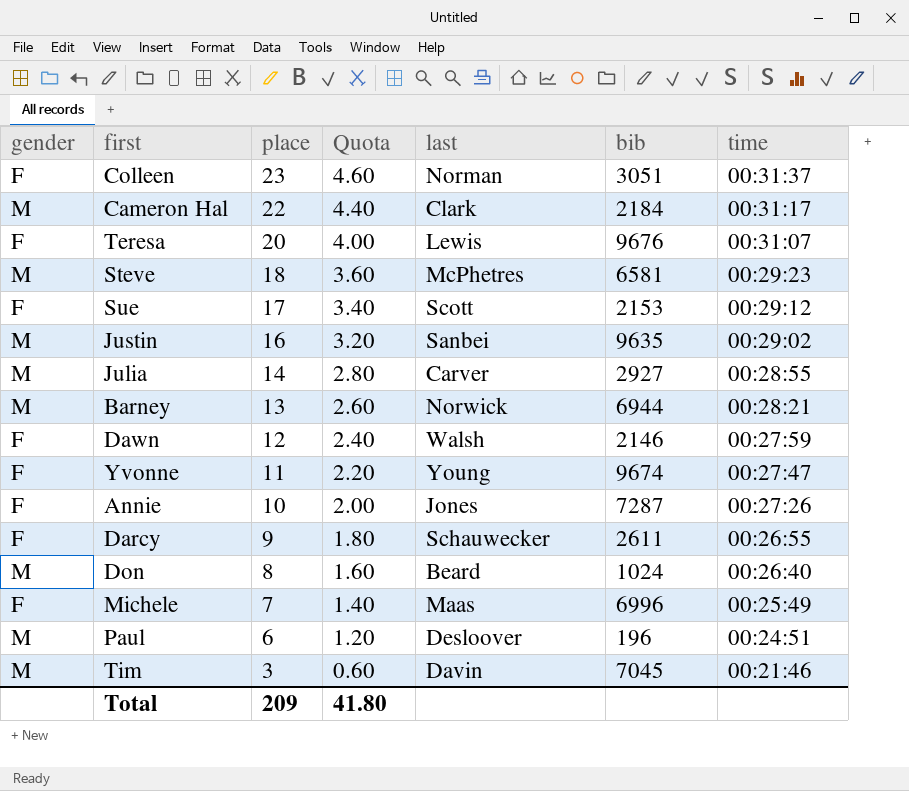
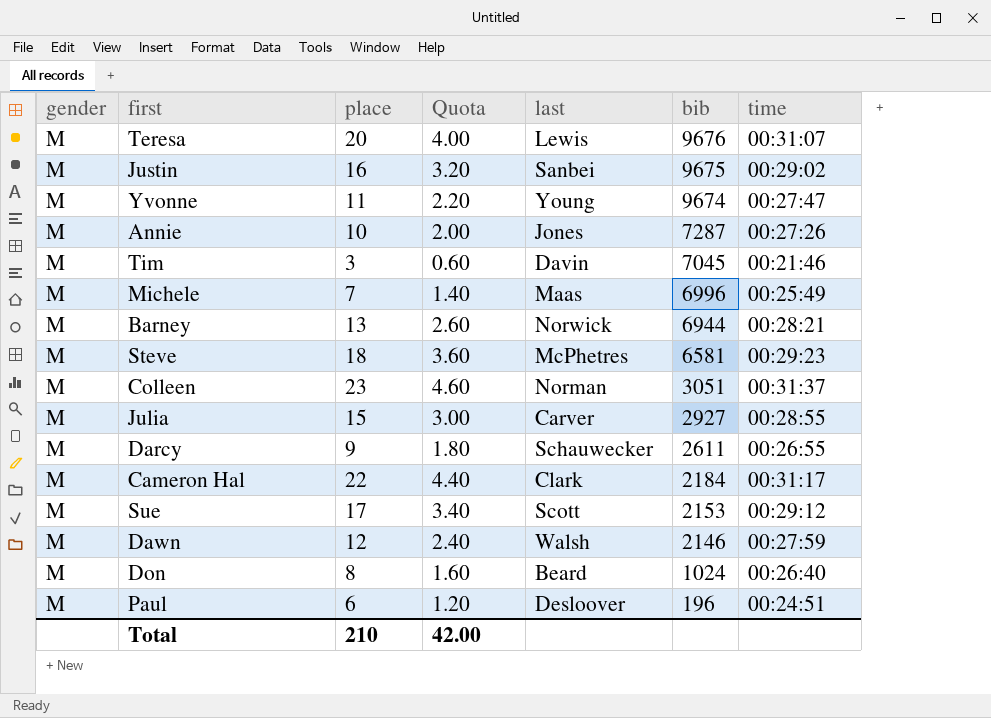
row order: place descending -> bib descending
Teresa | gender: F -> M
Justin | bib: 9635 -> 9675
Yvonne | gender: F -> M
Annie | gender: F -> M
Michele | gender: F -> M
Colleen | gender: F -> M
Julia | place: 14 -> 15
Julia | Quota: 2.80 -> 3.00
Darcy | gender: F -> M
Sue | gender: F -> M
Dawn | gender: F -> M
Total | place: 209 -> 210
Total | Quota: 41.80 -> 42.00

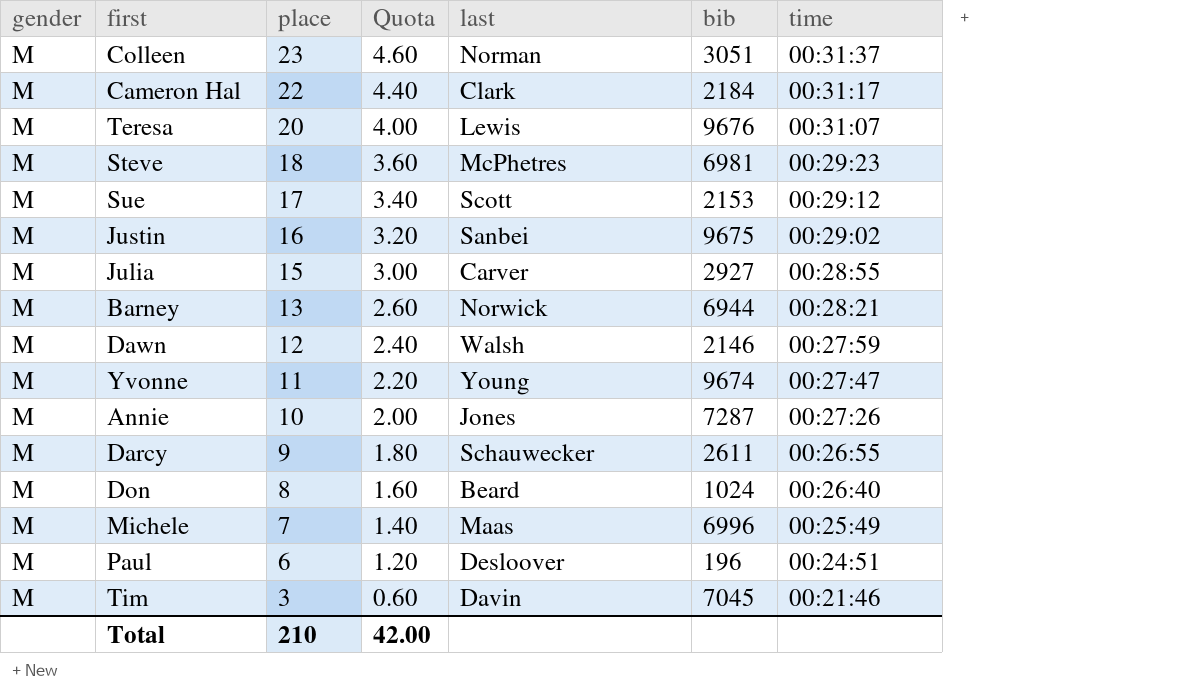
row order: bib descending -> place descending
Steve | bib: 6581 -> 6981

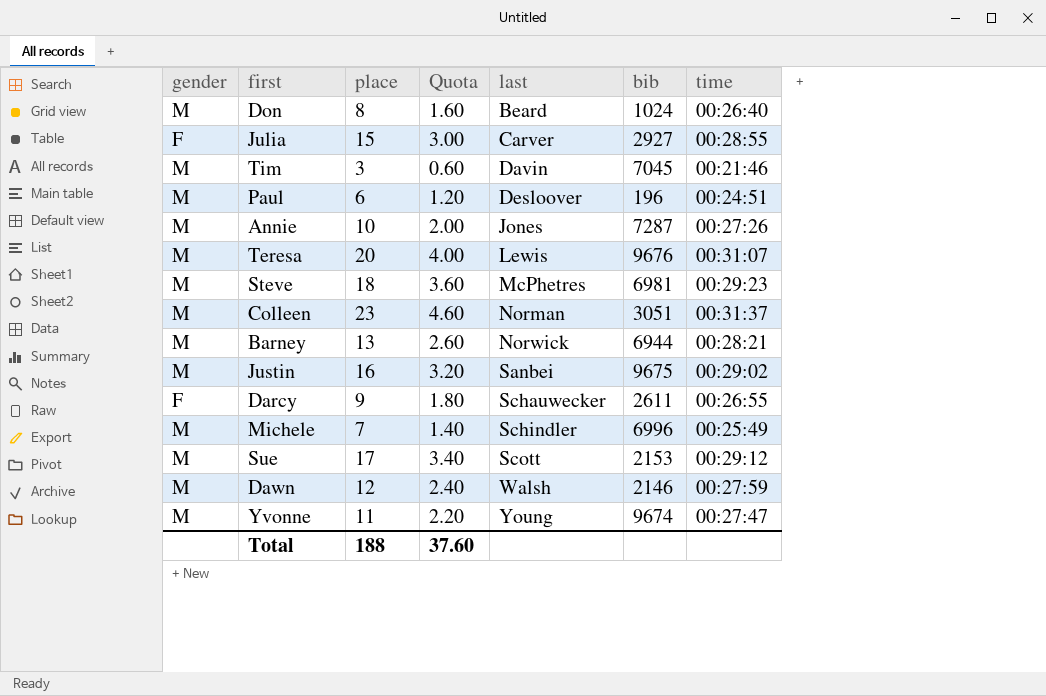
row order: place descending -> last ascending
row Cameron Hal: M | 22 | 4.40 | Clark | 2184 | 00:31:17 -> none
Julia | gender: M -> F
Darcy | gender: M -> F
Michele | last: Maas -> Schindler
Total | place: 210 -> 188
Total | Quota: 42.00 -> 37.60

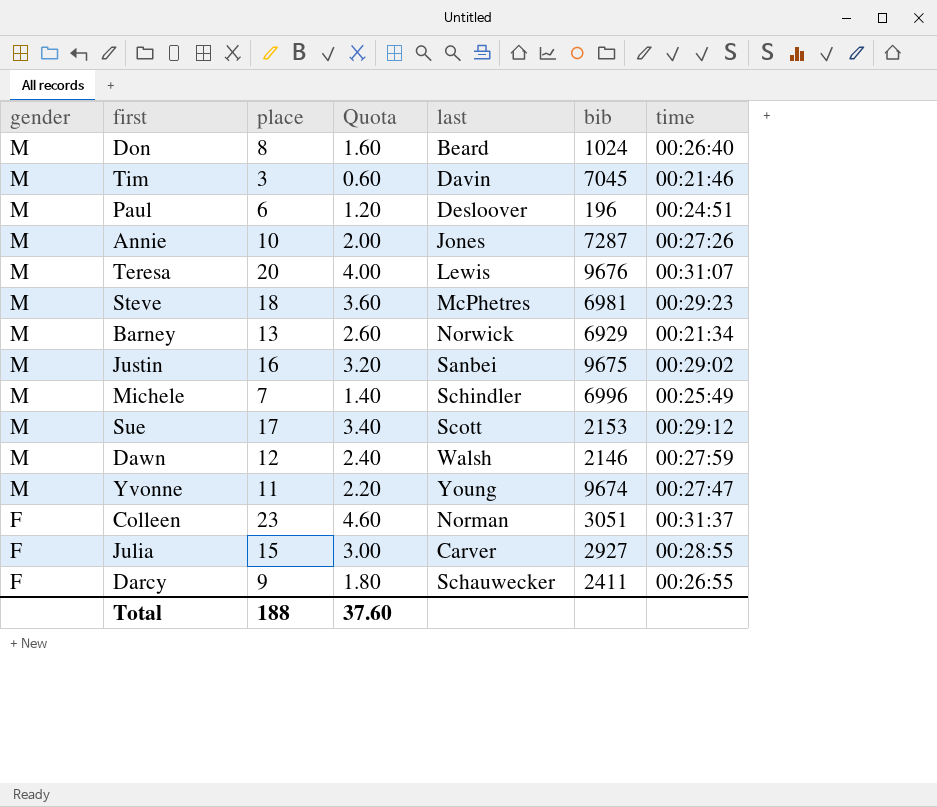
row order: last ascending -> gender descending
Barney | bib: 6944 -> 6929
Barney | time: 00:28:21 -> 00:21:34
Colleen | gender: M -> F
Darcy | bib: 2611 -> 2411

